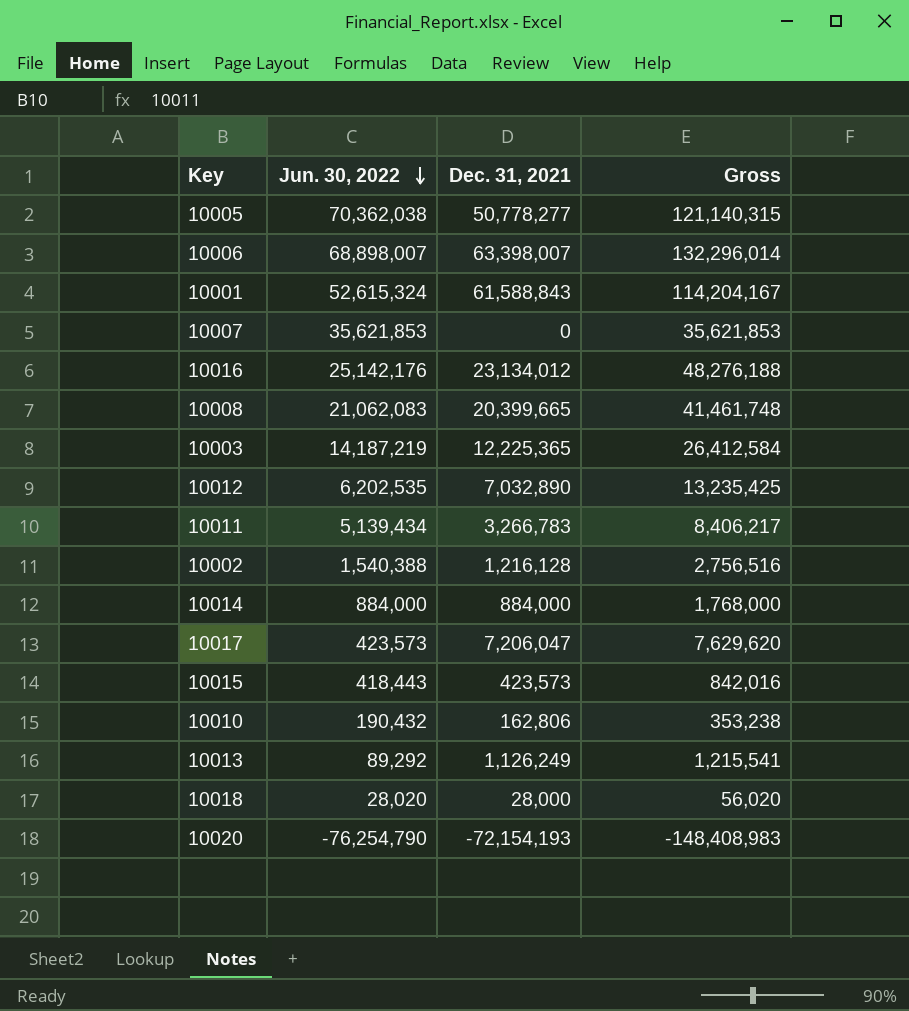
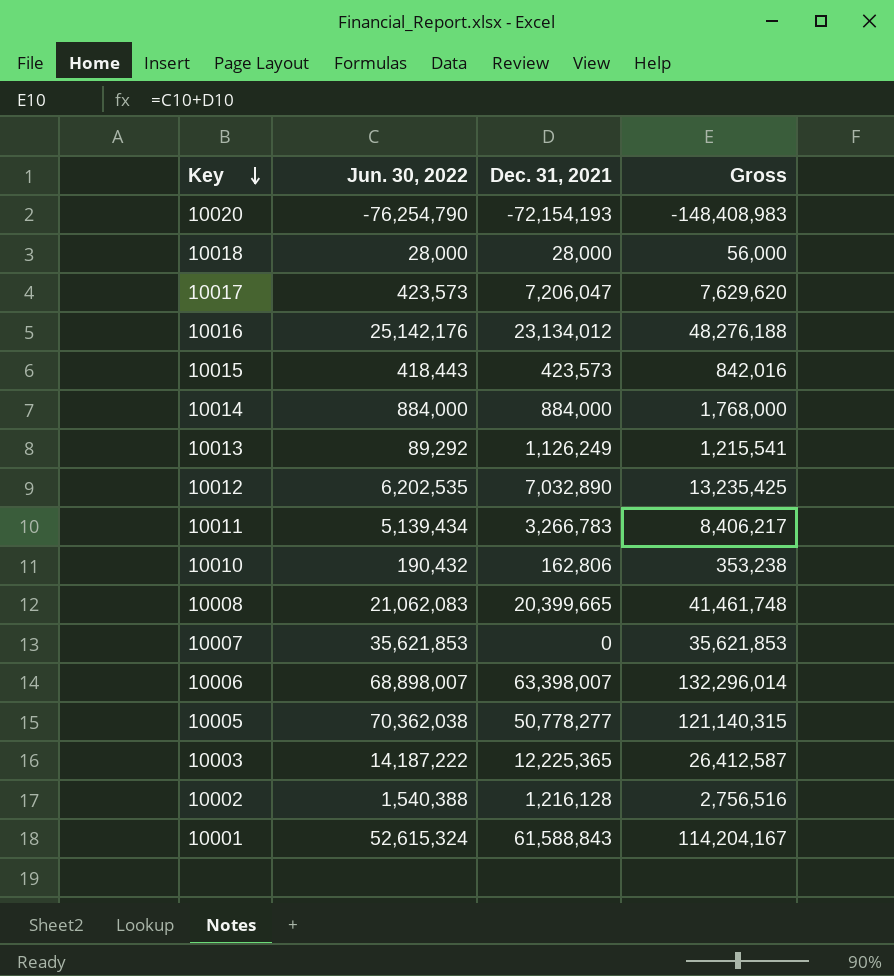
row order: Jun. 30, 2022 descending -> Key descending
10018 | Jun. 30, 2022: 28,020 -> 28,000
10018 | Gross: 56,020 -> 56,000
10003 | Jun. 30, 2022: 14,187,219 -> 14,187,222
10003 | Gross: 26,412,584 -> 26,412,587

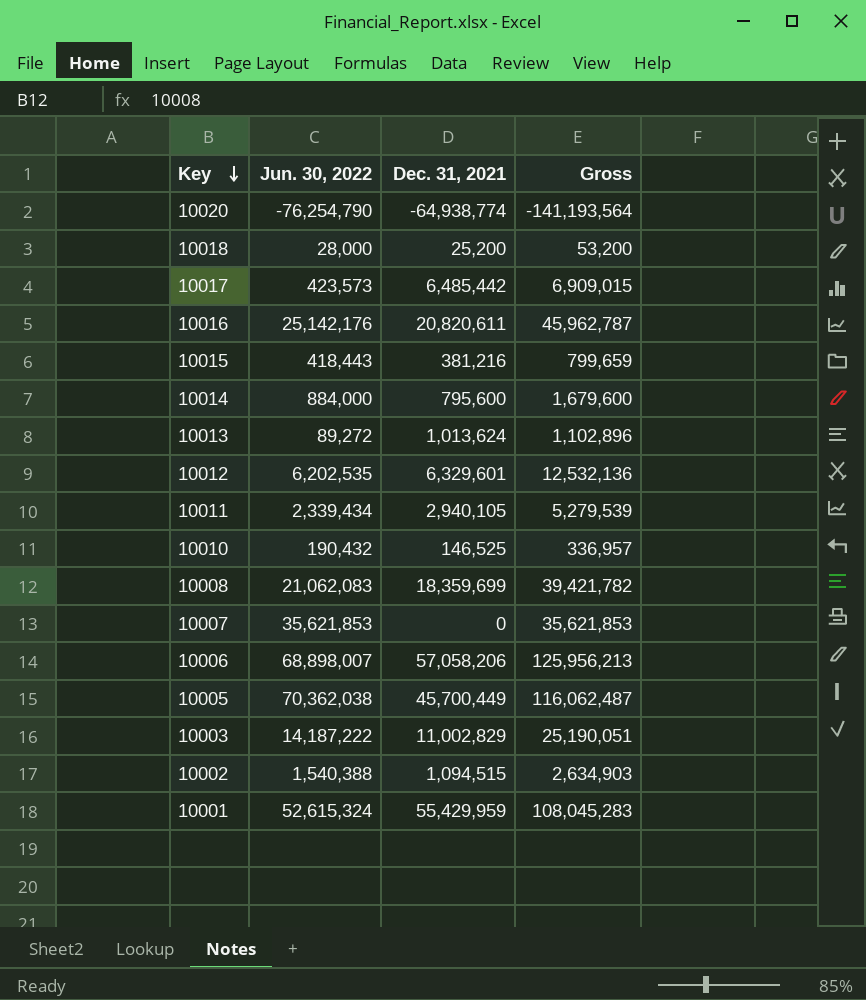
10020 | Dec. 31, 2021: -72,154,193 -> -64,938,774
10020 | Gross: -148,408,983 -> -141,193,564
10018 | Dec. 31, 2021: 28,000 -> 25,200
10018 | Gross: 56,000 -> 53,200
10017 | Dec. 31, 2021: 7,206,047 -> 6,485,442
10017 | Gross: 7,629,620 -> 6,909,015
10016 | Dec. 31, 2021: 23,134,012 -> 20,820,611
10016 | Gross: 48,276,188 -> 45,962,787
10015 | Dec. 31, 2021: 423,573 -> 381,216
10015 | Gross: 842,016 -> 799,659
10014 | Dec. 31, 2021: 884,000 -> 795,600
10014 | Gross: 1,768,000 -> 1,679,600
10013 | Jun. 30, 2022: 89,292 -> 89,272
10013 | Dec. 31, 2021: 1,126,249 -> 1,013,624
10013 | Gross: 1,215,541 -> 1,102,896
10012 | Dec. 31, 2021: 7,032,890 -> 6,329,601
10012 | Gross: 13,235,425 -> 12,532,136
10011 | Jun. 30, 2022: 5,139,434 -> 2,339,434
10011 | Dec. 31, 2021: 3,266,783 -> 2,940,105
10011 | Gross: 8,406,217 -> 5,279,539
10010 | Dec. 31, 2021: 162,806 -> 146,525
10010 | Gross: 353,238 -> 336,957
10008 | Dec. 31, 2021: 20,399,665 -> 18,359,699
10008 | Gross: 41,461,748 -> 39,421,782
10006 | Dec. 31, 2021: 63,398,007 -> 57,058,206
10006 | Gross: 132,296,014 -> 125,956,213
10005 | Dec. 31, 2021: 50,778,277 -> 45,700,449
10005 | Gross: 121,140,315 -> 116,062,487
10003 | Dec. 31, 2021: 12,225,365 -> 11,002,829
10003 | Gross: 26,412,587 -> 25,190,051
10002 | Dec. 31, 2021: 1,216,128 -> 1,094,515
10002 | Gross: 2,756,516 -> 2,634,903
10001 | Dec. 31, 2021: 61,588,843 -> 55,429,959
10001 | Gross: 114,204,167 -> 108,045,283

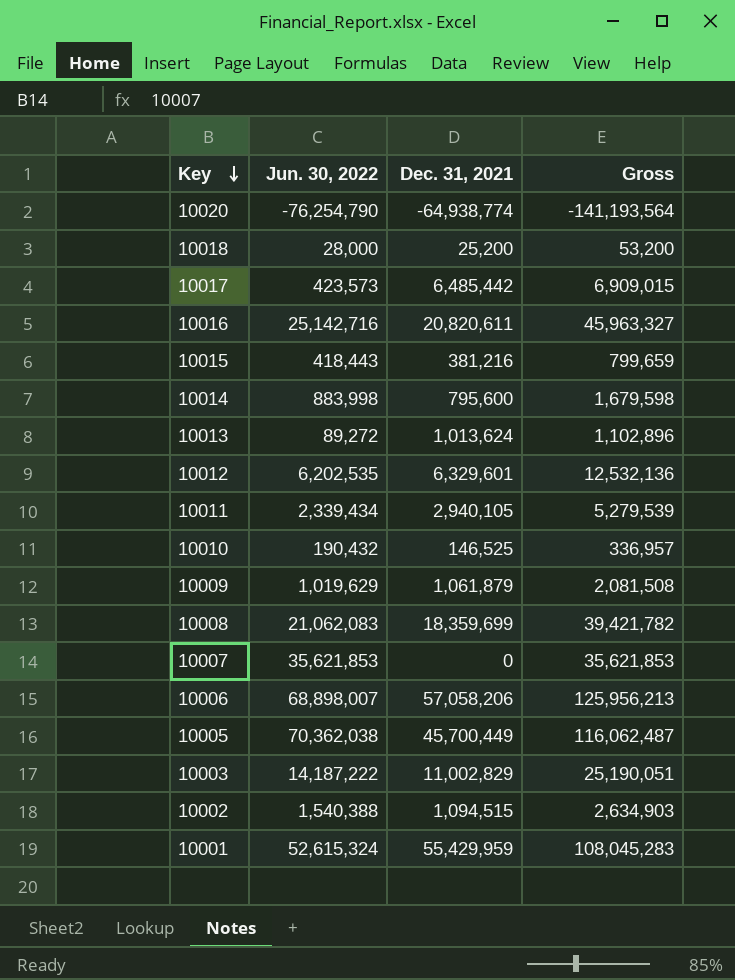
10016 | Jun. 30, 2022: 25,142,176 -> 25,142,716
10016 | Gross: 45,962,787 -> 45,963,327
10014 | Jun. 30, 2022: 884,000 -> 883,998
10014 | Gross: 1,679,600 -> 1,679,598
row 10009: none -> 1,019,629 | 1,061,879 | 2,081,508

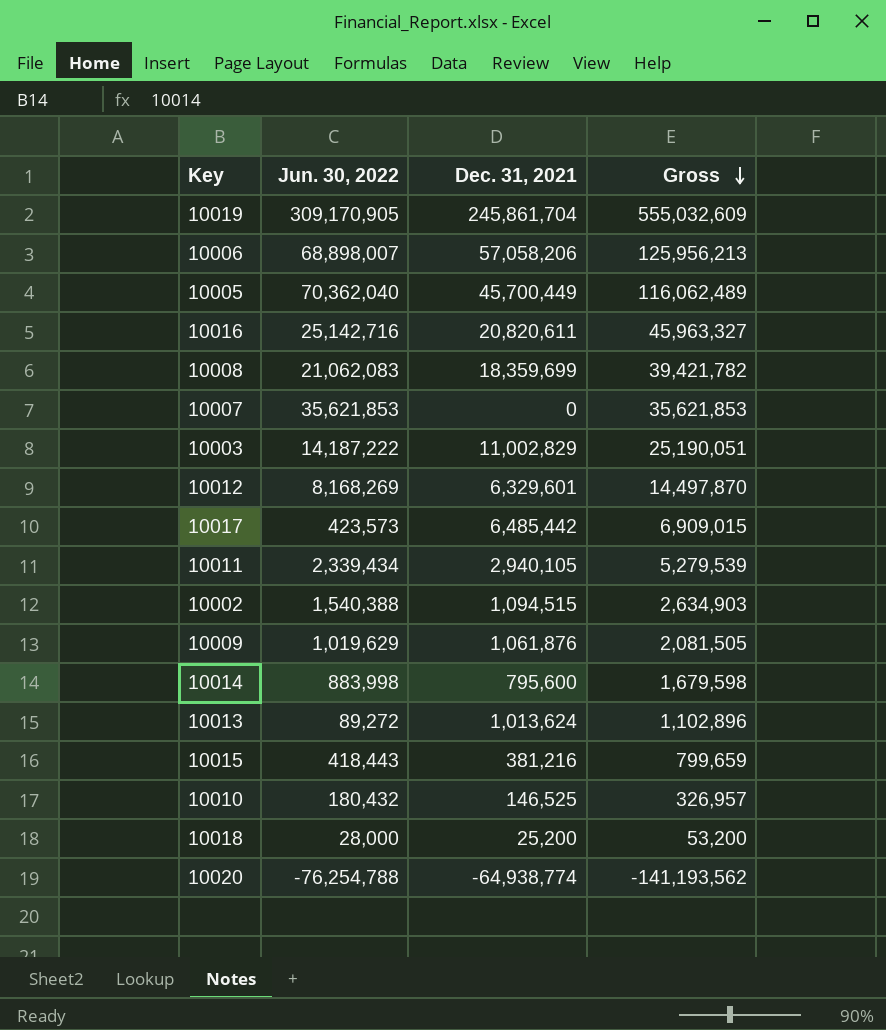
row order: Key descending -> Gross descending
row 10001: 52,615,324 | 55,429,959 | 108,045,283 -> none
row 10019: none -> 309,170,905 | 245,861,704 | 555,032,609
10005 | Jun. 30, 2022: 70,362,038 -> 70,362,040
10005 | Gross: 116,062,487 -> 116,062,489
10012 | Jun. 30, 2022: 6,202,535 -> 8,168,269
10012 | Gross: 12,532,136 -> 14,497,870
10009 | Dec. 31, 2021: 1,061,879 -> 1,061,876
10009 | Gross: 2,081,508 -> 2,081,505
10010 | Jun. 30, 2022: 190,432 -> 180,432
10010 | Gross: 336,957 -> 326,957
10020 | Jun. 30, 2022: -76,254,790 -> -76,254,788
10020 | Gross: -141,193,564 -> -141,193,562

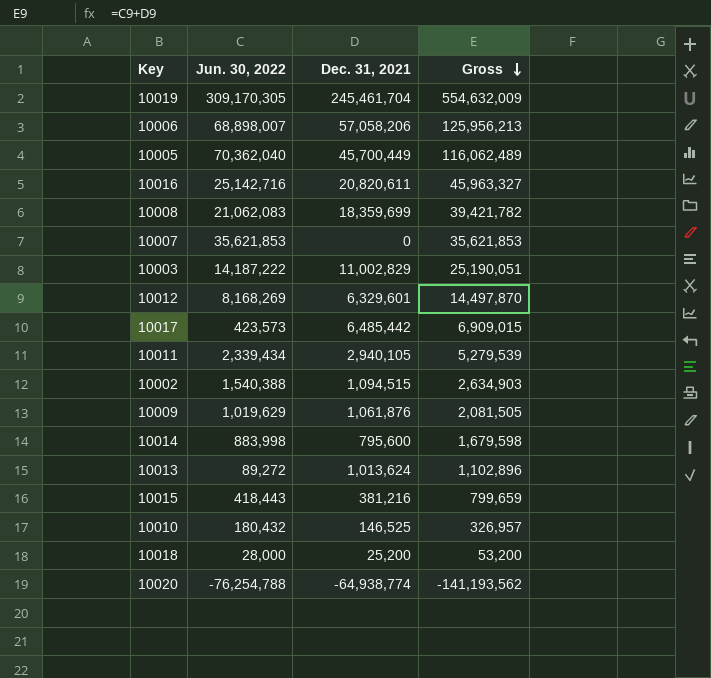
10019 | Jun. 30, 2022: 309,170,905 -> 309,170,305
10019 | Dec. 31, 2021: 245,861,704 -> 245,461,704
10019 | Gross: 555,032,609 -> 554,632,009

